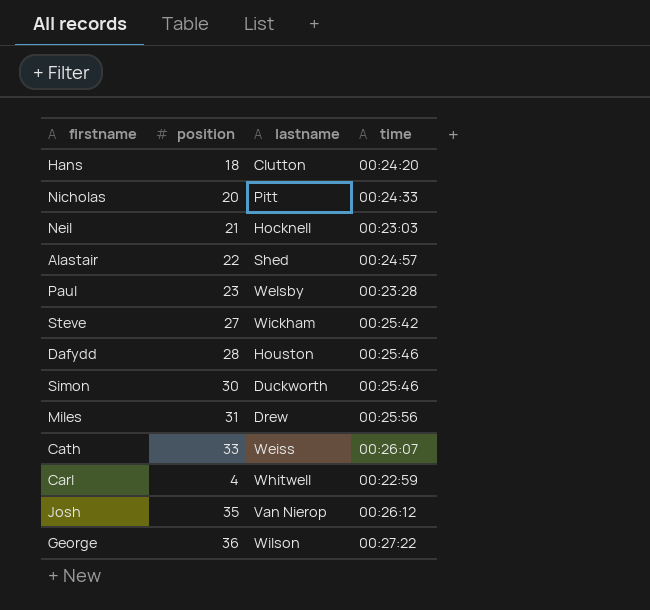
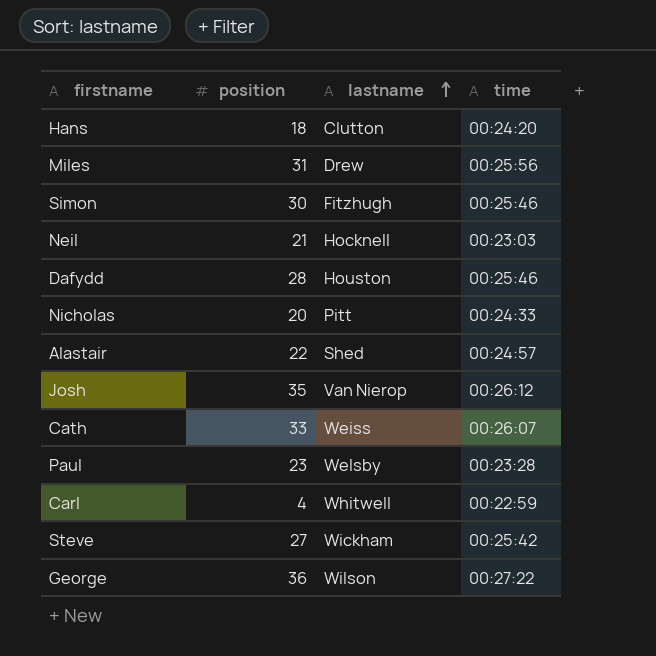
row order: none -> lastname ascending
Simon | lastname: Duckworth -> Fitzhugh

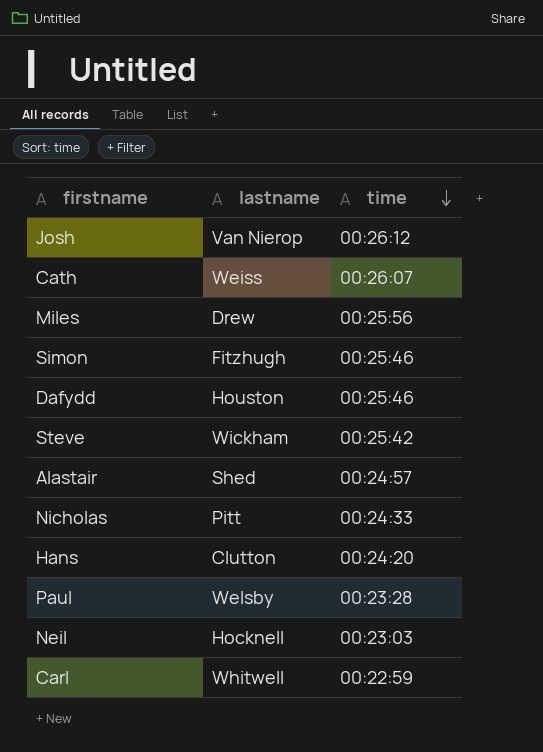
row order: lastname ascending -> time descending
column position | position: 2 -> none
row George: 36 | Wilson | 00:27:22 -> none

